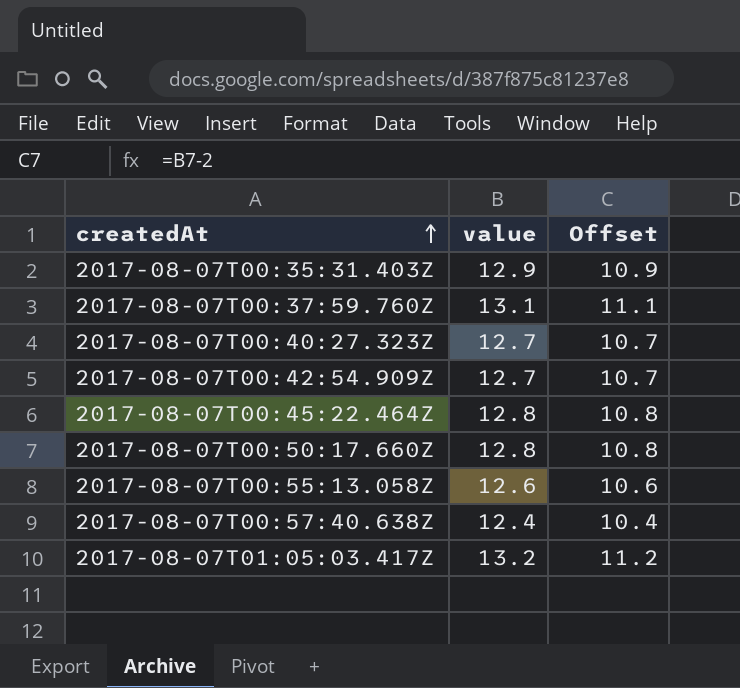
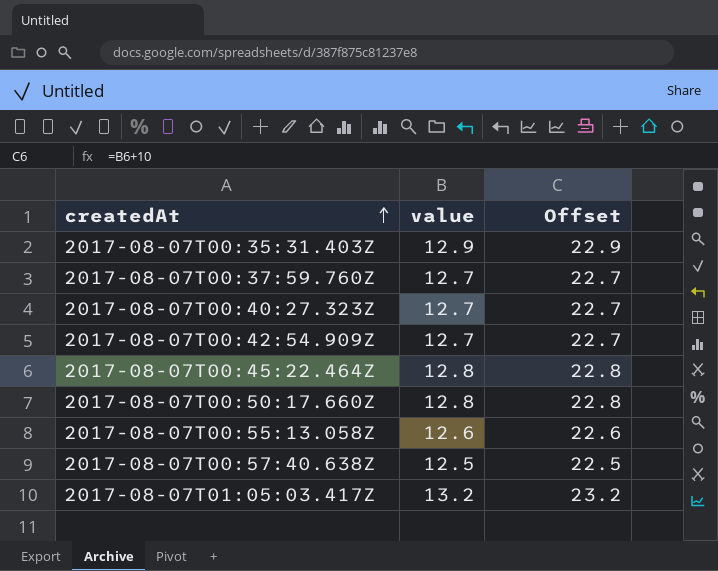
column Offset | formula: [value] - 2 -> [value] + 10
2017-08-07T00:37:59.760Z | value: 13.1 -> 12.7
2017-08-07T00:57:40.638Z | value: 12.4 -> 12.5

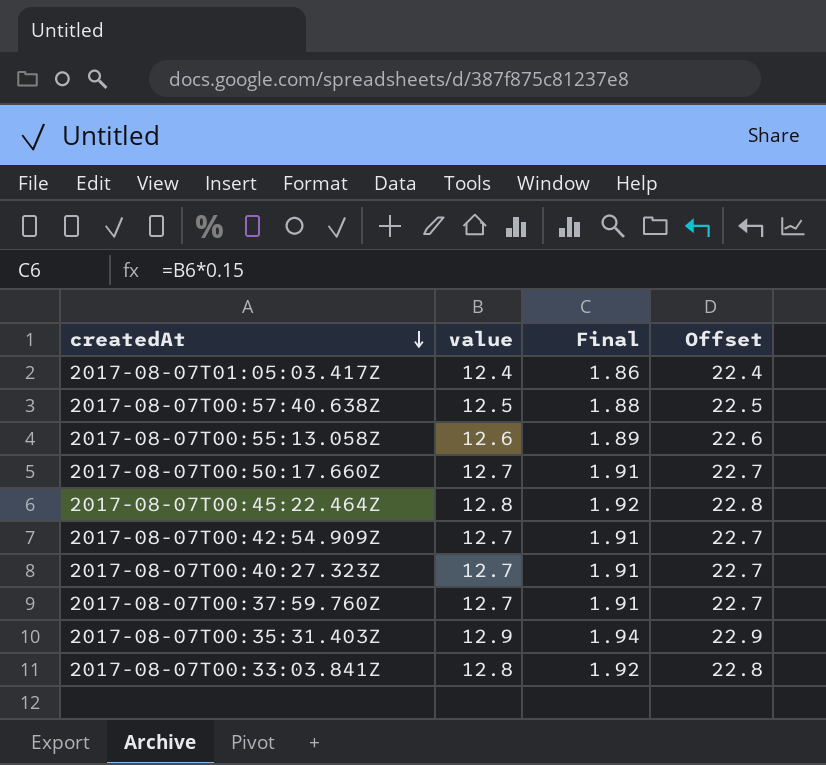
row order: createdAt ascending -> createdAt descending
column Final | formula: none -> [value] * 0.15
2017-08-07T01:05:03.417Z | value: 13.2 -> 12.4
2017-08-07T01:05:03.417Z | Offset: 23.2 -> 22.4
2017-08-07T00:50:17.660Z | value: 12.8 -> 12.7
2017-08-07T00:50:17.660Z | Offset: 22.8 -> 22.7
row 2017-08-07T00:33:03.841Z: none -> 12.8 | 1.92 | 22.8

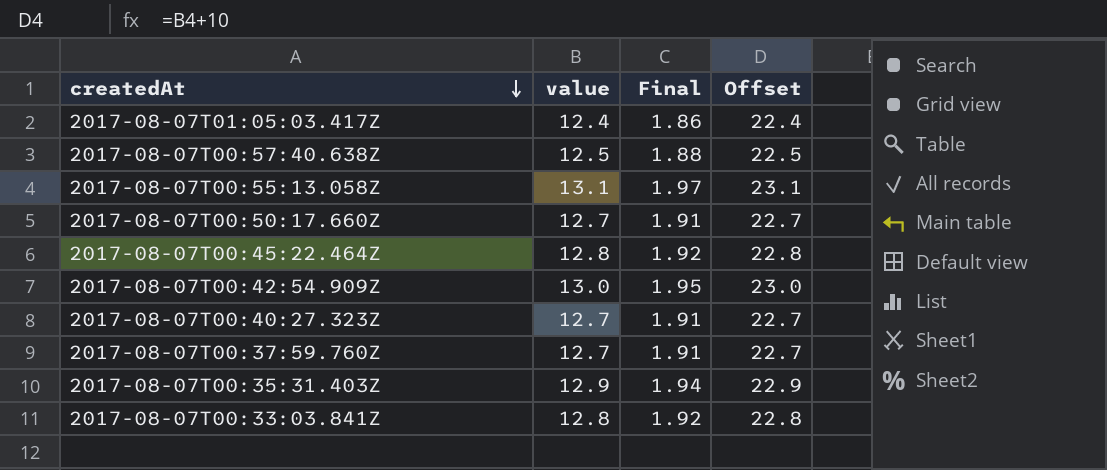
2017-08-07T00:55:13.058Z | value: 12.6 -> 13.1
2017-08-07T00:55:13.058Z | Final: 1.89 -> 1.97
2017-08-07T00:55:13.058Z | Offset: 22.6 -> 23.1
2017-08-07T00:42:54.909Z | value: 12.7 -> 13.0
2017-08-07T00:42:54.909Z | Final: 1.91 -> 1.95
2017-08-07T00:42:54.909Z | Offset: 22.7 -> 23.0

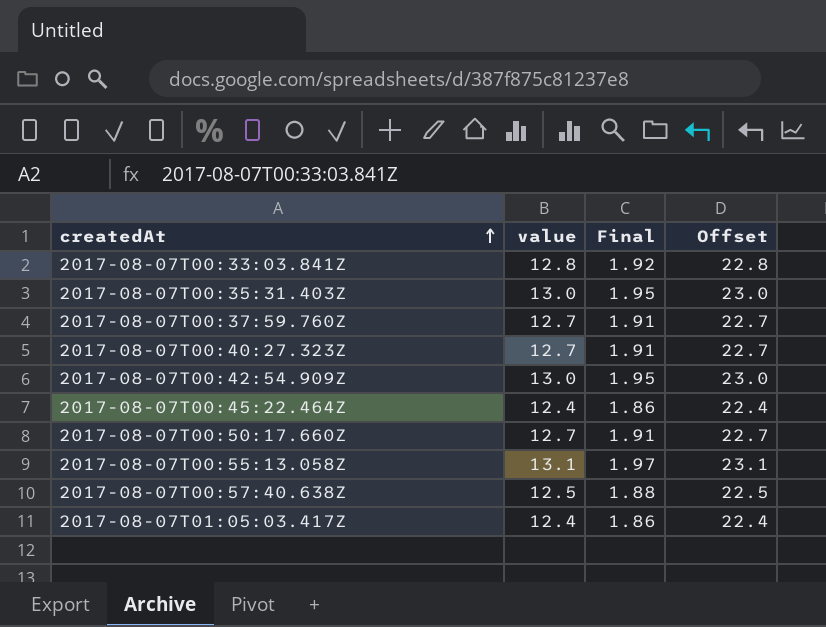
row order: createdAt descending -> createdAt ascending
2017-08-07T00:35:31.403Z | value: 12.9 -> 13.0
2017-08-07T00:35:31.403Z | Final: 1.94 -> 1.95
2017-08-07T00:35:31.403Z | Offset: 22.9 -> 23.0
2017-08-07T00:45:22.464Z | value: 12.8 -> 12.4
2017-08-07T00:45:22.464Z | Final: 1.92 -> 1.86
2017-08-07T00:45:22.464Z | Offset: 22.8 -> 22.4

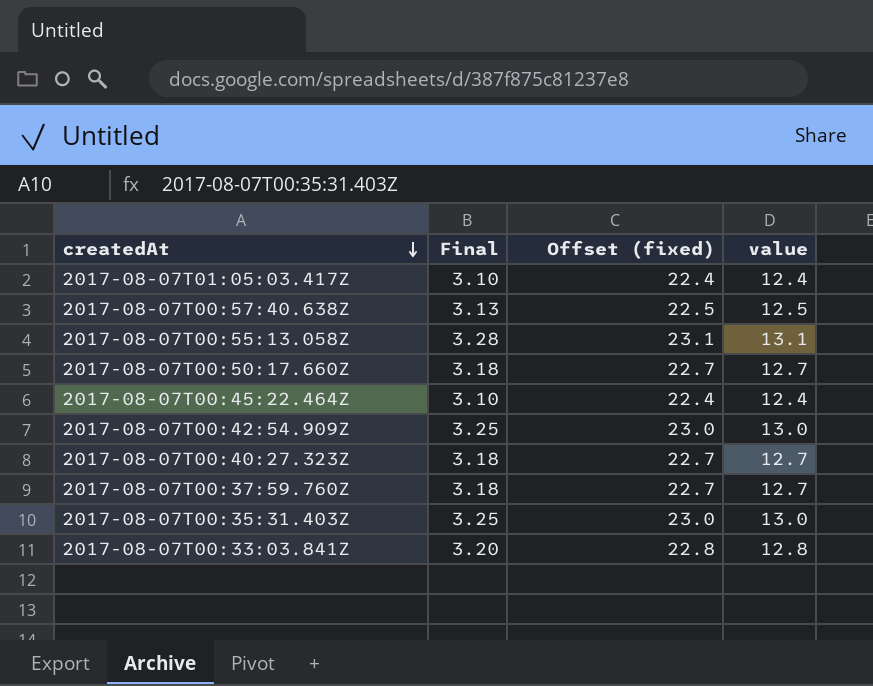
row order: createdAt ascending -> createdAt descending
column Final | formula: [value] * 0.15 -> [value] * 0.25
column name: Offset -> Offset (fixed)
column value | position: 2 -> 4

